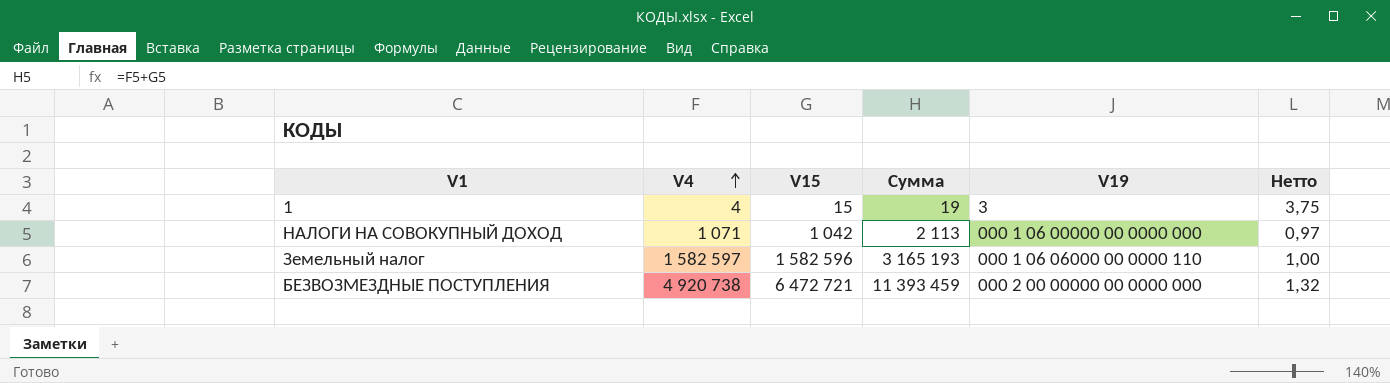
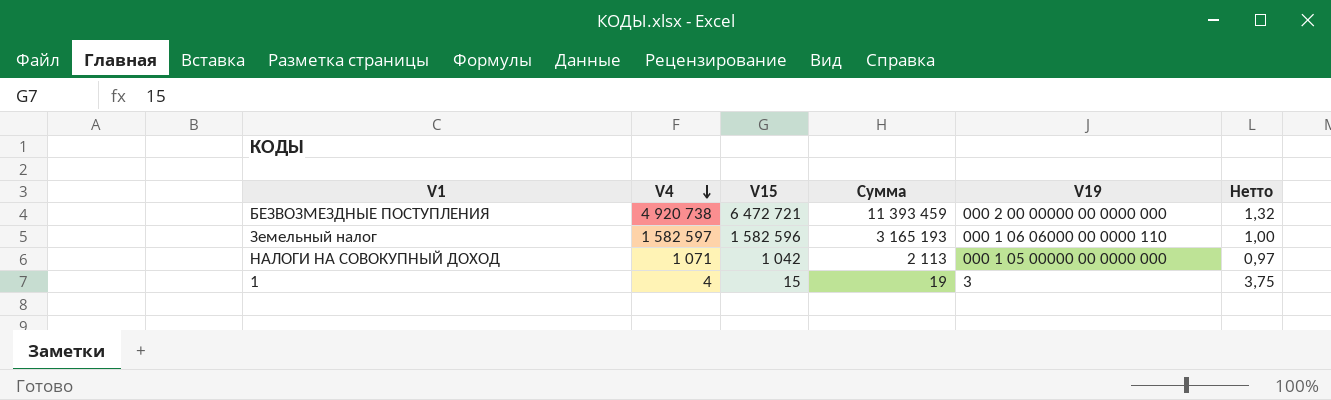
row order: V4 ascending -> V4 descending
НАЛОГИ НА СОВОКУПНЫЙ ДОХОД | V19: 000 1 06 00000 00 0000 000 -> 000 1 05 00000 00 0000 000

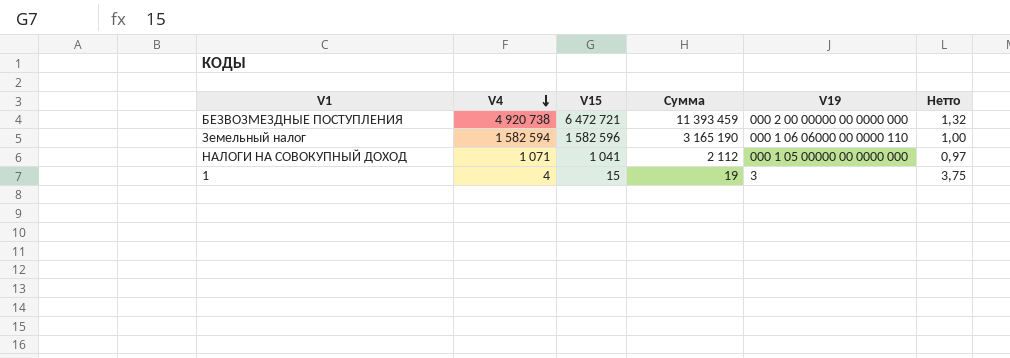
Земельный налог | V4: 1 582 597 -> 1 582 594
Земельный налог | Сумма: 3 165 193 -> 3 165 190
НАЛОГИ НА СОВОКУПНЫЙ ДОХОД | V15: 1 042 -> 1 041
НАЛОГИ НА СОВОКУПНЫЙ ДОХОД | Сумма: 2 113 -> 2 112

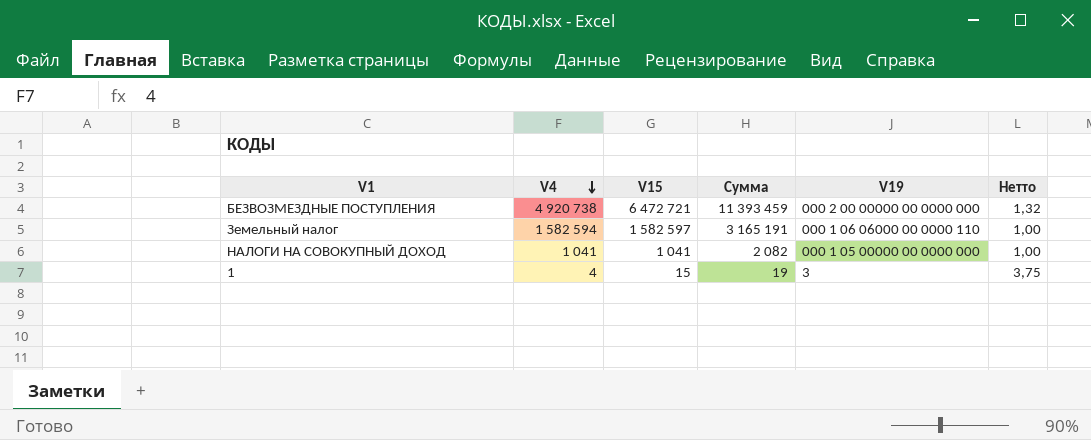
Земельный налог | V15: 1 582 596 -> 1 582 597
Земельный налог | Сумма: 3 165 190 -> 3 165 191
НАЛОГИ НА СОВОКУПНЫЙ ДОХОД | V4: 1 071 -> 1 041
НАЛОГИ НА СОВОКУПНЫЙ ДОХОД | Сумма: 2 112 -> 2 082
НАЛОГИ НА СОВОКУПНЫЙ ДОХОД | Нетто: 0,97 -> 1,00

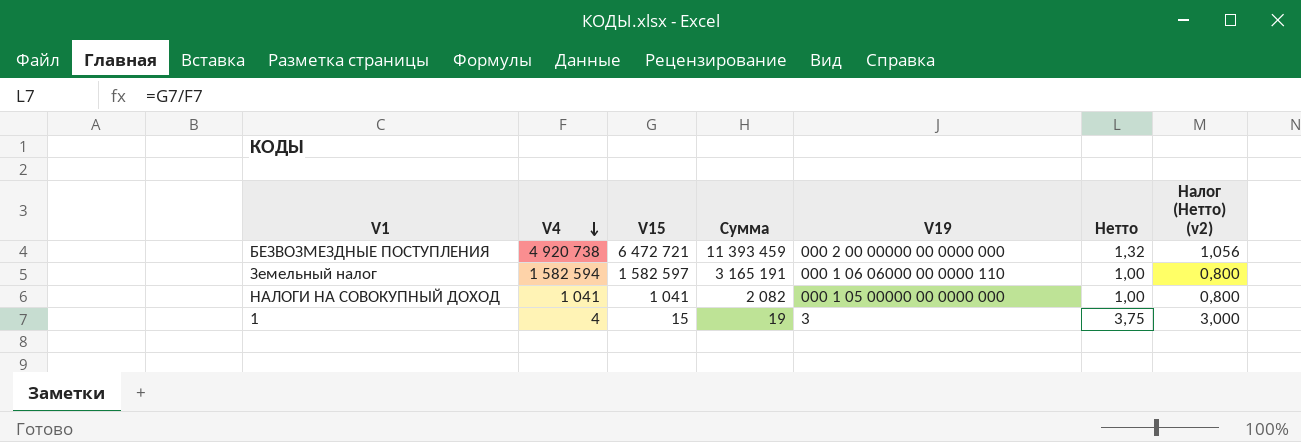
column Налог (Нетто) (v2) | formula: none -> [Нетто] * 0,8

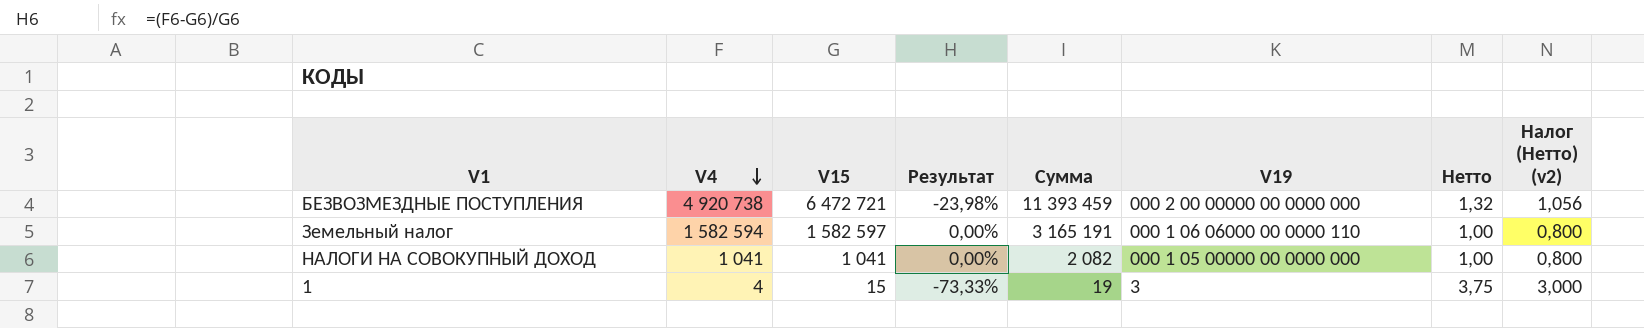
column Результат | formula: none -> ([V4] - [V15]) / [V15]

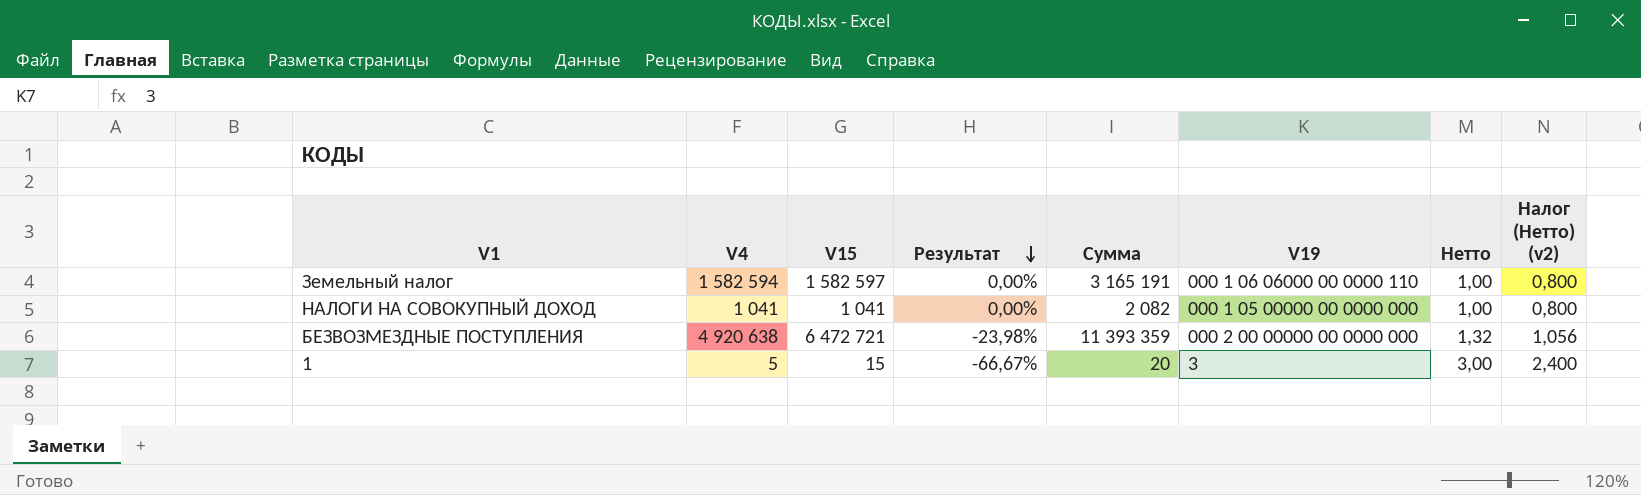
row order: V4 descending -> Результат descending
БЕЗВОЗМЕЗДНЫЕ ПОСТУПЛЕНИЯ | V4: 4 920 738 -> 4 920 638
БЕЗВОЗМЕЗДНЫЕ ПОСТУПЛЕНИЯ | Сумма: 11 393 459 -> 11 393 359
1 | V4: 4 -> 5
1 | Результат: -73,33% -> -66,67%
1 | Сумма: 19 -> 20
1 | Нетто: 3,75 -> 3,00
1 | Налог (Нетто) (v2): 3,000 -> 2,400

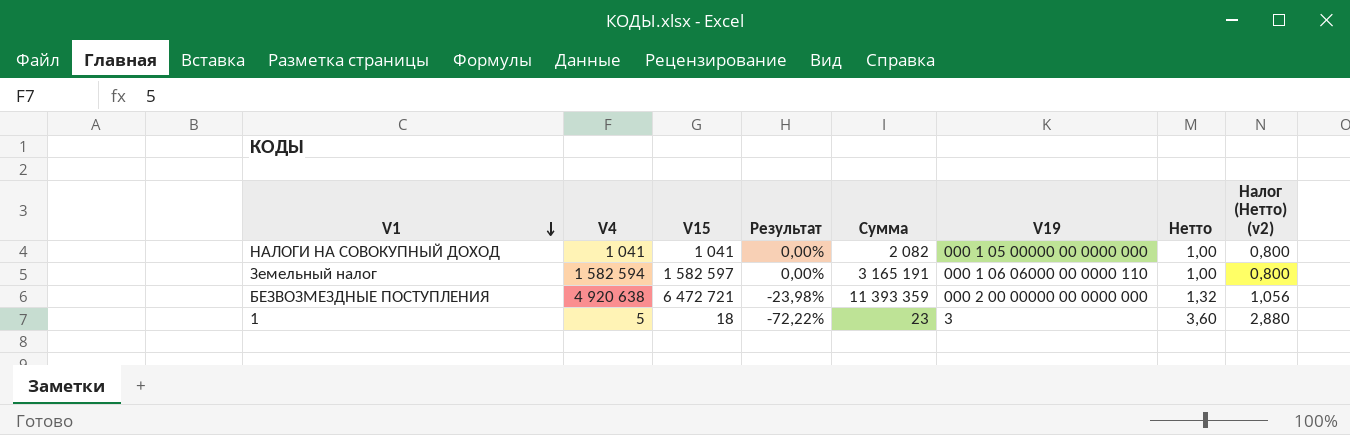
row order: Результат descending -> V1 descending
1 | V15: 15 -> 18
1 | Результат: -66,67% -> -72,22%
1 | Сумма: 20 -> 23
1 | Нетто: 3,00 -> 3,60
1 | Налог (Нетто) (v2): 2,400 -> 2,880

